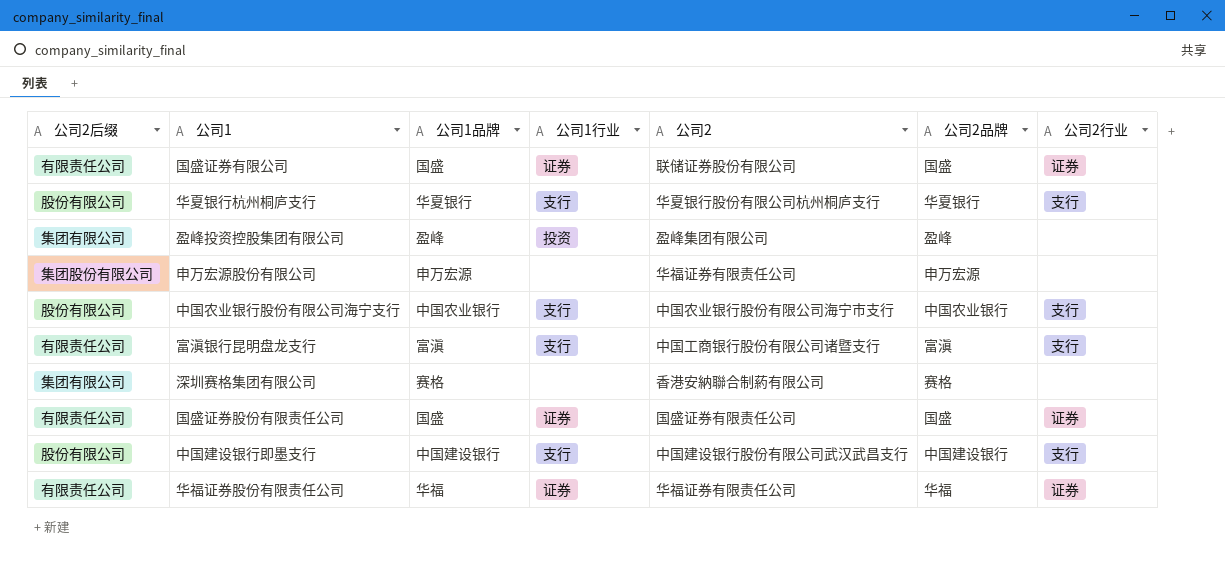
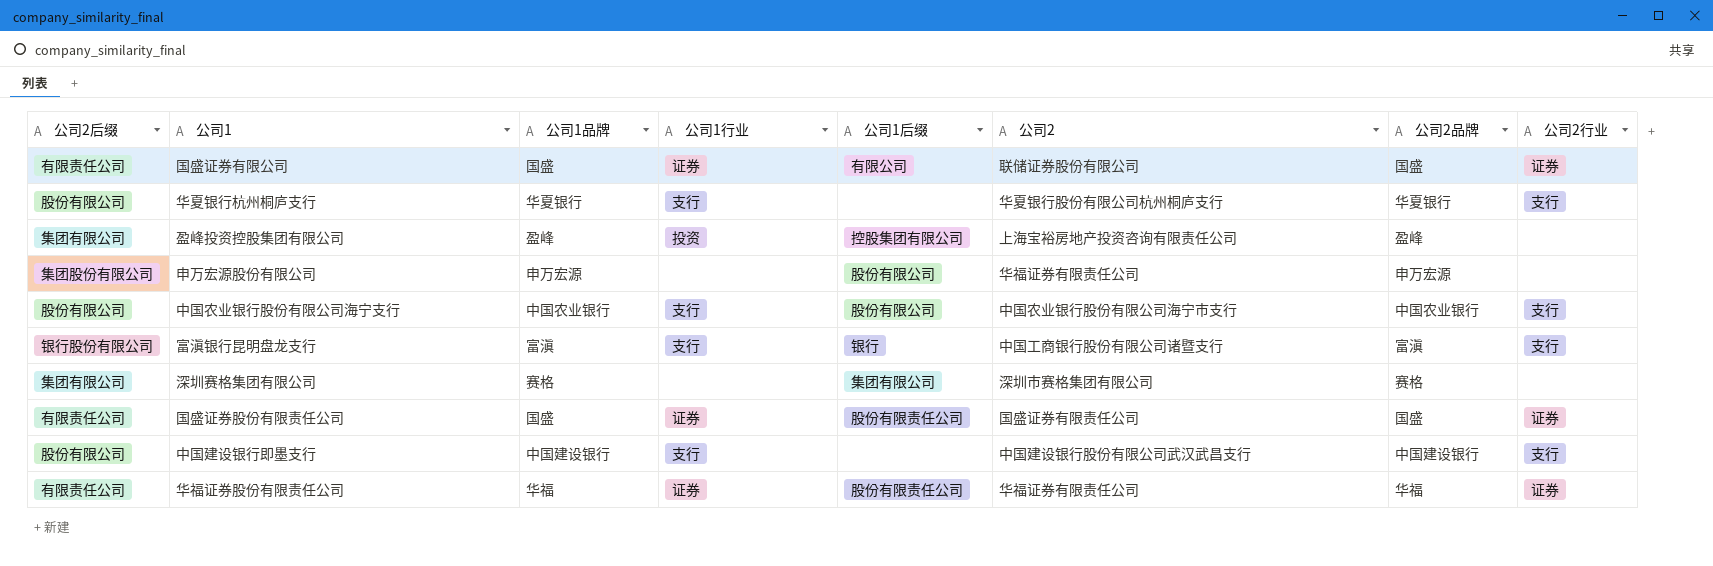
column 公司1后缀 | position: none -> 5
盈峰投资控股集团有限公司 | 公司2: 盈峰集团有限公司 -> 上海宝裕房地产投资咨询有限责任公司
富滇银行昆明盘龙支行 | 公司2后缀: 有限责任公司 -> 银行股份有限公司
深圳赛格集团有限公司 | 公司2: 香港安納聯合制葯有限公司 -> 深圳市赛格集团有限公司

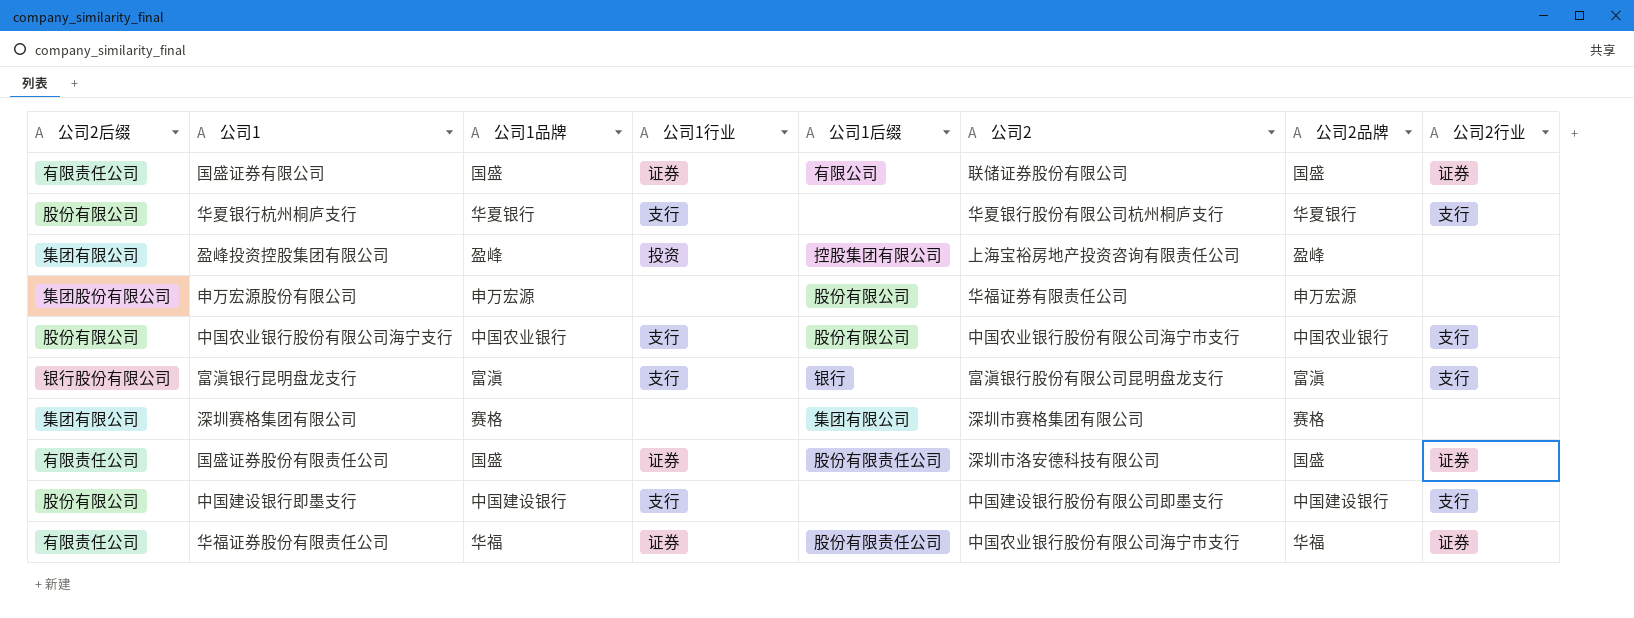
富滇银行昆明盘龙支行 | 公司2: 中国工商银行股份有限公司诸暨支行 -> 富滇银行股份有限公司昆明盘龙支行
国盛证券股份有限责任公司 | 公司2: 国盛证券有限责任公司 -> 深圳市洛安德科技有限公司
中国建设银行即墨支行 | 公司2: 中国建设银行股份有限公司武汉武昌支行 -> 中国建设银行股份有限公司即墨支行
华福证券股份有限责任公司 | 公司2: 华福证券有限责任公司 -> 中国农业银行股份有限公司海宁市支行

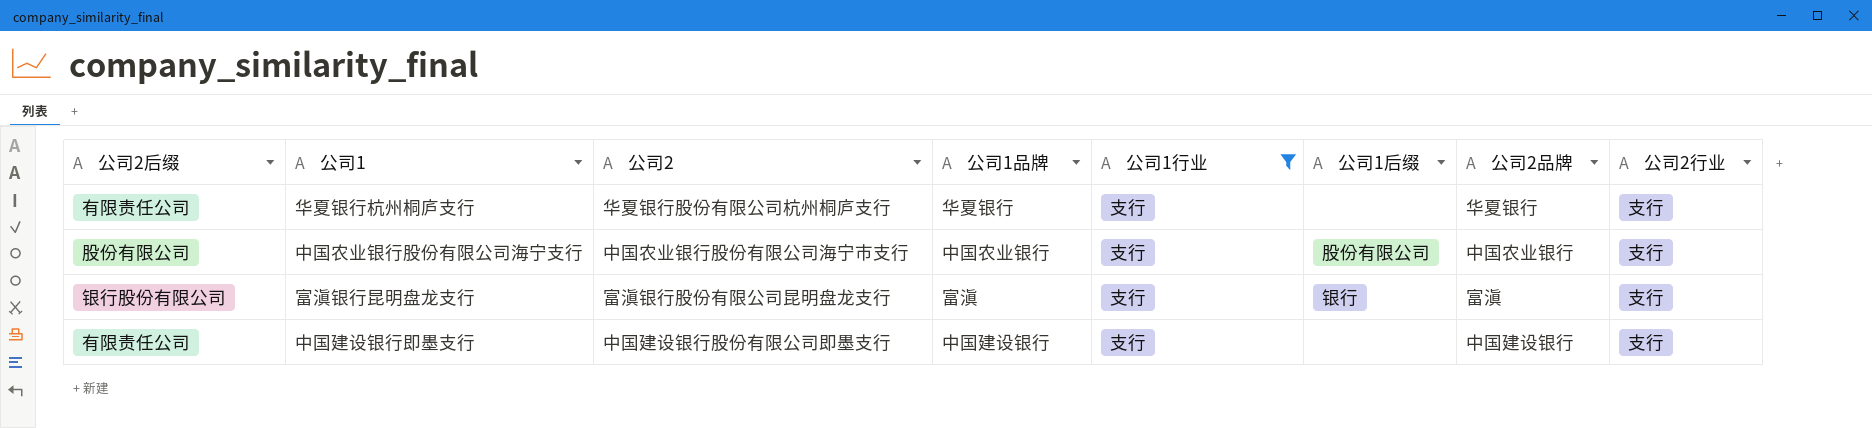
filter: none -> 公司1行业 = 支行
column 公司2 | position: 6 -> 3
华夏银行杭州桐庐支行 | 公司2后缀: 股份有限公司 -> 有限责任公司
中国建设银行即墨支行 | 公司2后缀: 股份有限公司 -> 有限责任公司

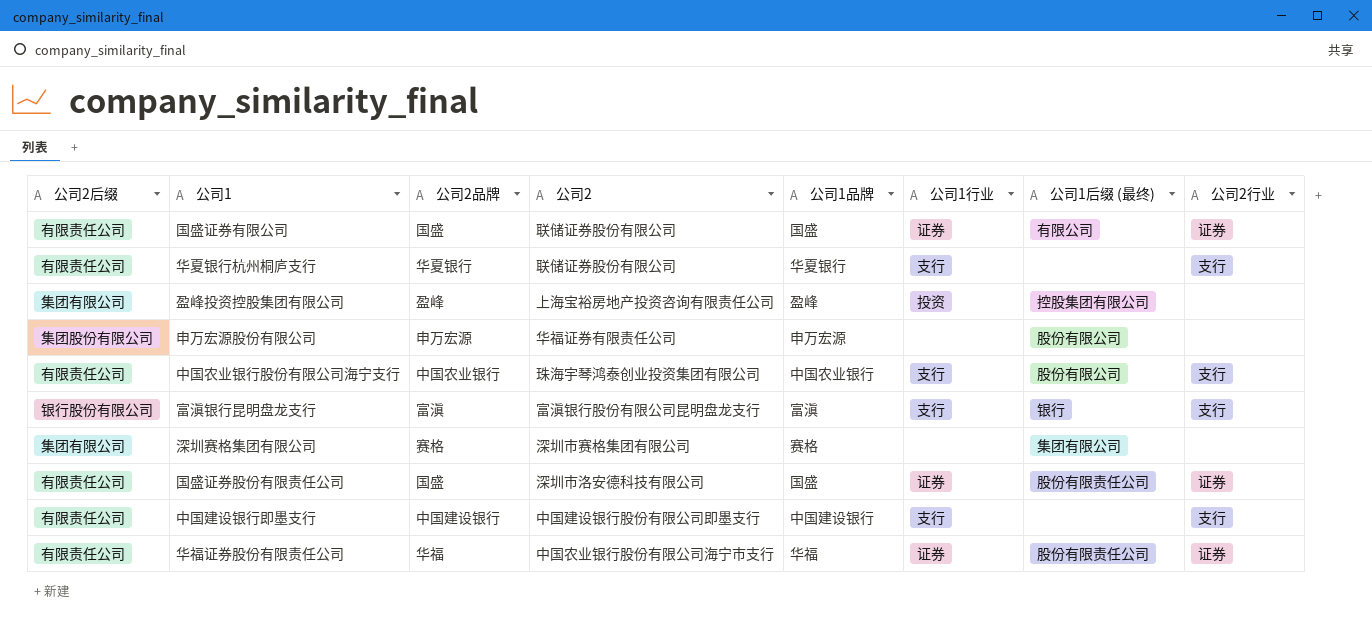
filter: 公司1行业 = 支行 -> none
column 公司2品牌 | position: 7 -> 3
column name: 公司1后缀 -> 公司1后缀 (最终)
华夏银行杭州桐庐支行 | 公司2: 华夏银行股份有限公司杭州桐庐支行 -> 联储证券股份有限公司
中国农业银行股份有限公司海宁支行 | 公司2后缀: 股份有限公司 -> 有限责任公司
中国农业银行股份有限公司海宁支行 | 公司2: 中国农业银行股份有限公司海宁市支行 -> 珠海宇琴鸿泰创业投资集团有限公司

